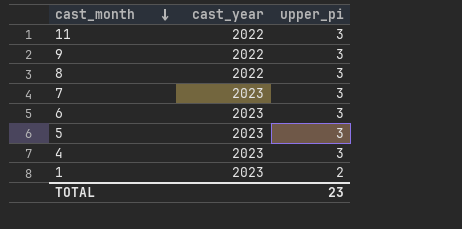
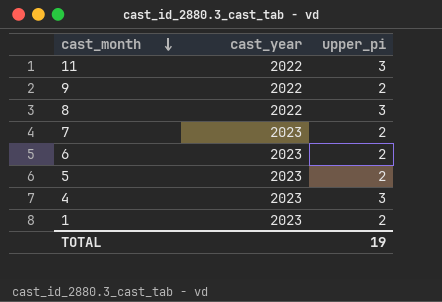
9 | upper_pi: 3 -> 2
7 | upper_pi: 3 -> 2
6 | upper_pi: 3 -> 2
5 | upper_pi: 3 -> 2
TOTAL | upper_pi: 23 -> 19

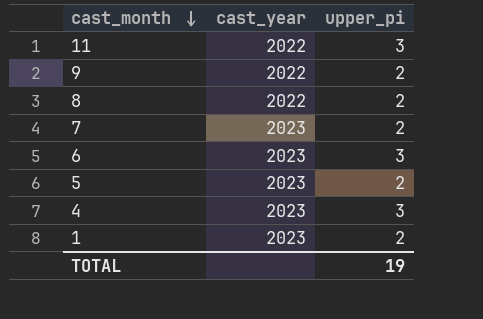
8 | upper_pi: 3 -> 2
6 | upper_pi: 2 -> 3

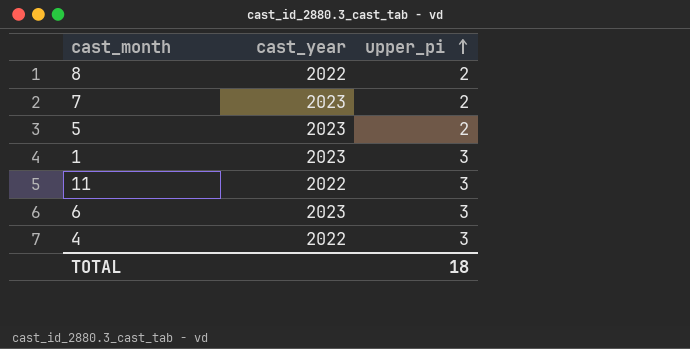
row order: cast_month descending -> upper_pi ascending
row 9: 2022 | 2 -> none
1 | upper_pi: 2 -> 3
4 | cast_year: 2023 -> 2022
TOTAL | upper_pi: 19 -> 18

